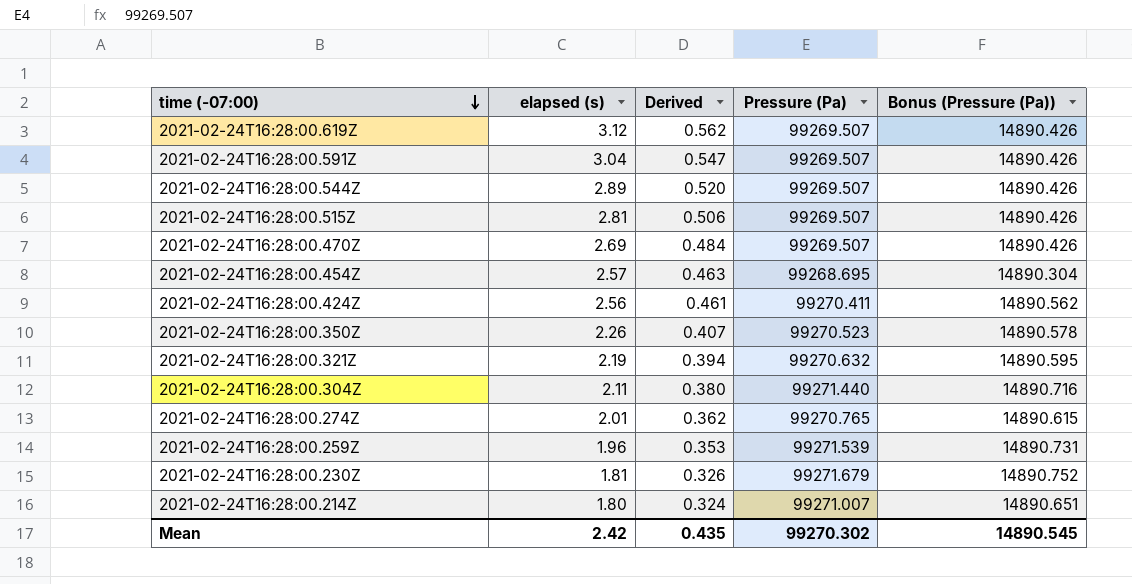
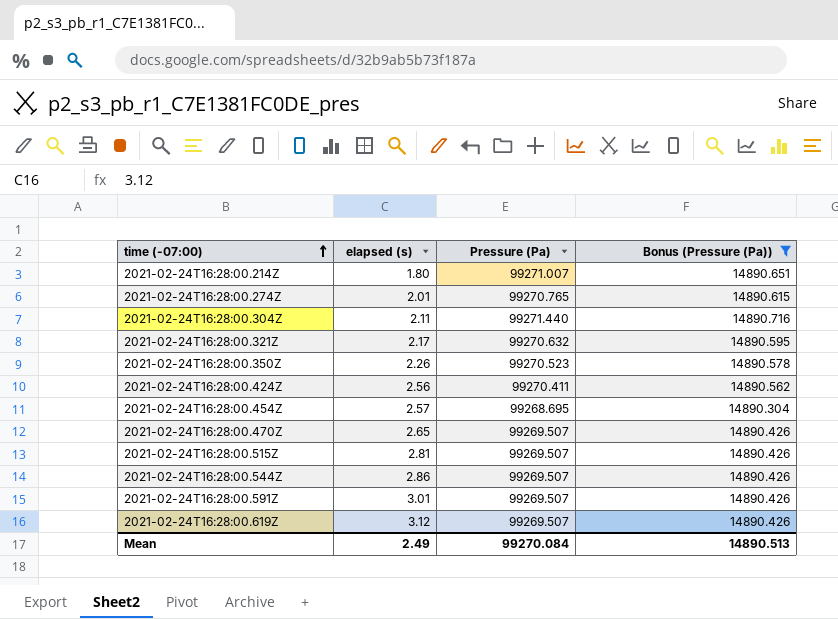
filter: none -> Bonus (Pressure (Pa)) <= 14890.716
row order: time (-07:00) descending -> time (-07:00) ascending
column Derived | formula: [elapsed (s)] * 0.18 -> none
2021-02-24T16:28:00.321Z | elapsed (s): 2.19 -> 2.17
2021-02-24T16:28:00.470Z | elapsed (s): 2.69 -> 2.65
2021-02-24T16:28:00.544Z | elapsed (s): 2.89 -> 2.86
2021-02-24T16:28:00.591Z | elapsed (s): 3.04 -> 3.01
Mean | elapsed (s): 2.42 -> 2.49
Mean | Pressure (Pa): 99270.302 -> 99270.084
Mean | Bonus (Pressure (Pa)): 14890.545 -> 14890.513

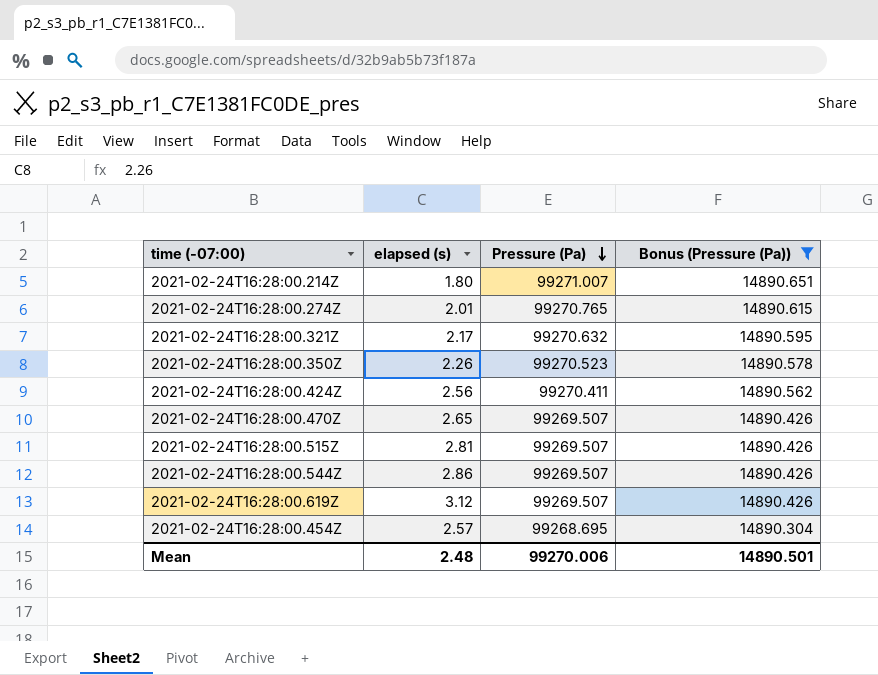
row order: time (-07:00) ascending -> Pressure (Pa) descending
row 2021-02-24T16:28:00.304Z: 2.11 | 99271.440 | 14890.716 -> none
row 2021-02-24T16:28:00.591Z: 3.01 | 99269.507 | 14890.426 -> none
Mean | elapsed (s): 2.49 -> 2.48
Mean | Pressure (Pa): 99270.084 -> 99270.006
Mean | Bonus (Pressure (Pa)): 14890.513 -> 14890.501

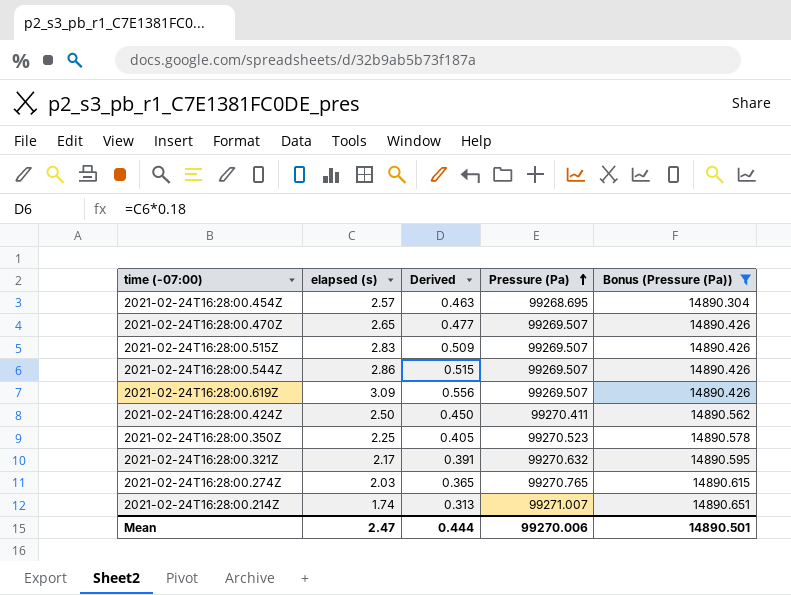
row order: Pressure (Pa) descending -> Pressure (Pa) ascending
column Derived | formula: none -> [elapsed (s)] * 0.18
2021-02-24T16:28:00.515Z | elapsed (s): 2.81 -> 2.83
2021-02-24T16:28:00.619Z | elapsed (s): 3.12 -> 3.09
2021-02-24T16:28:00.424Z | elapsed (s): 2.56 -> 2.50
2021-02-24T16:28:00.350Z | elapsed (s): 2.26 -> 2.25
2021-02-24T16:28:00.274Z | elapsed (s): 2.01 -> 2.03
2021-02-24T16:28:00.214Z | elapsed (s): 1.80 -> 1.74
Mean | elapsed (s): 2.48 -> 2.47

